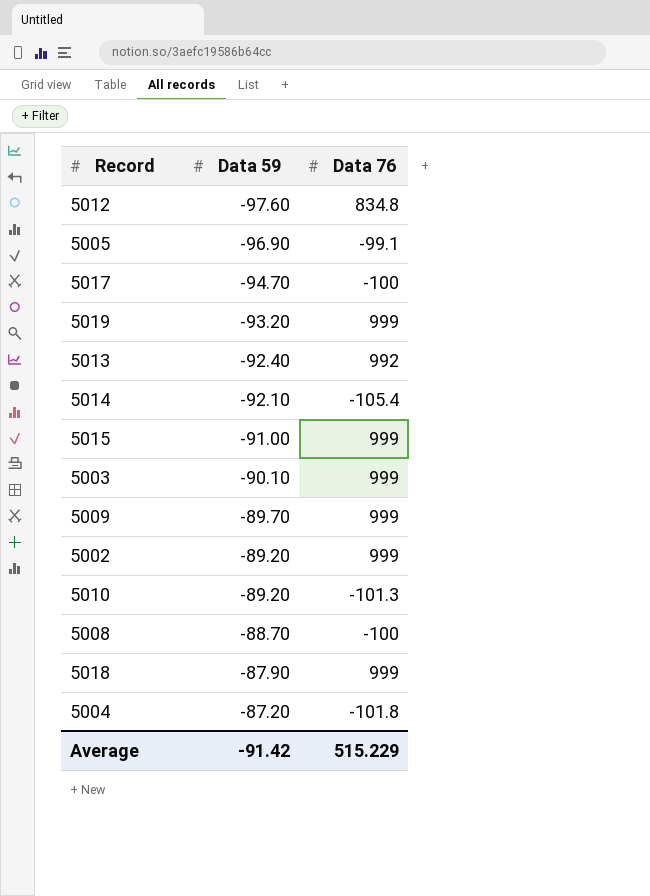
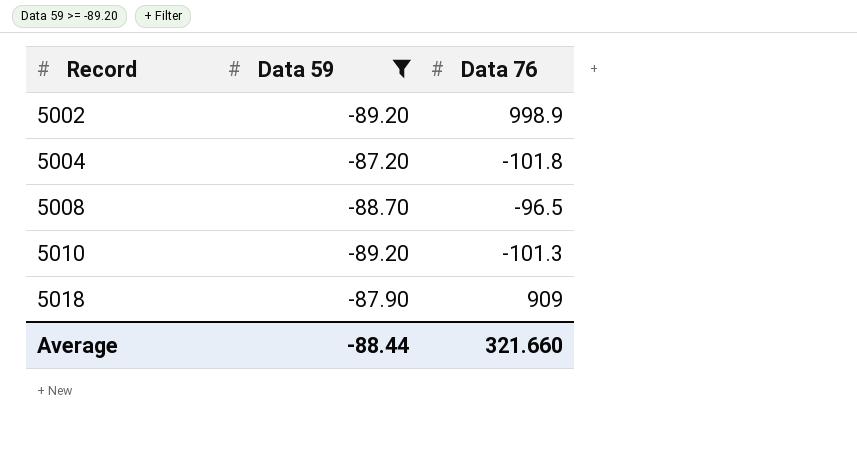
filter: none -> Data 59 >= -89.20
row order: Data 59 ascending -> Record ascending
5002 | Data 76: 999 -> 998.9
5008 | Data 76: -100 -> -96.5
5018 | Data 76: 999 -> 909
Average | Data 59: -91.42 -> -88.44
Average | Data 76: 515.229 -> 321.660

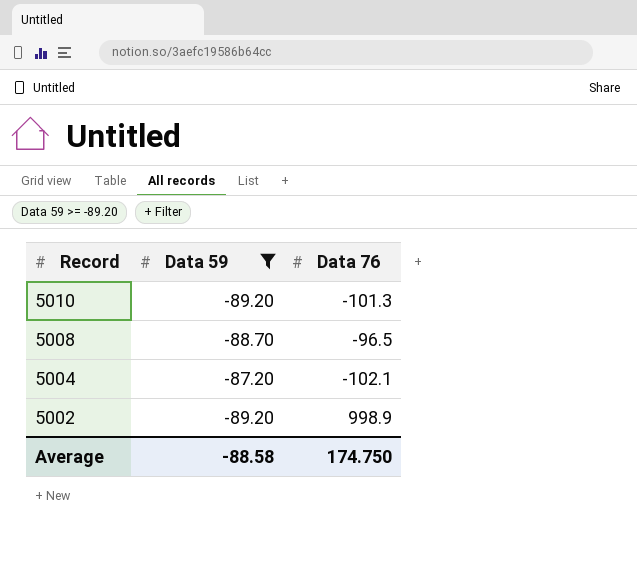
row order: Record ascending -> Record descending
row 5018: -87.90 | 909 -> none
5004 | Data 76: -101.8 -> -102.1
Average | Data 59: -88.44 -> -88.58
Average | Data 76: 321.660 -> 174.750

